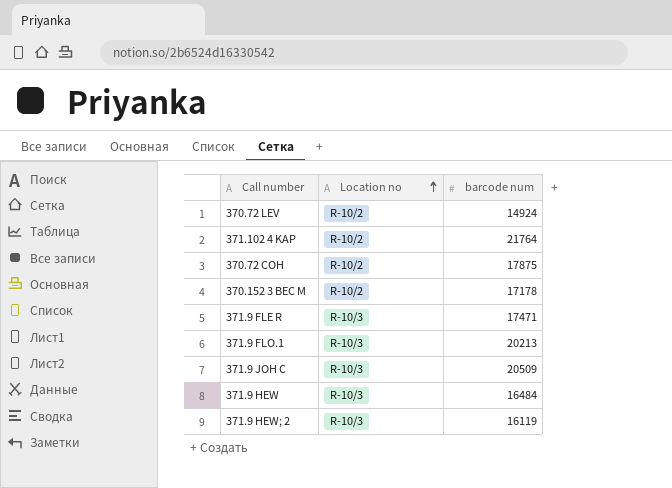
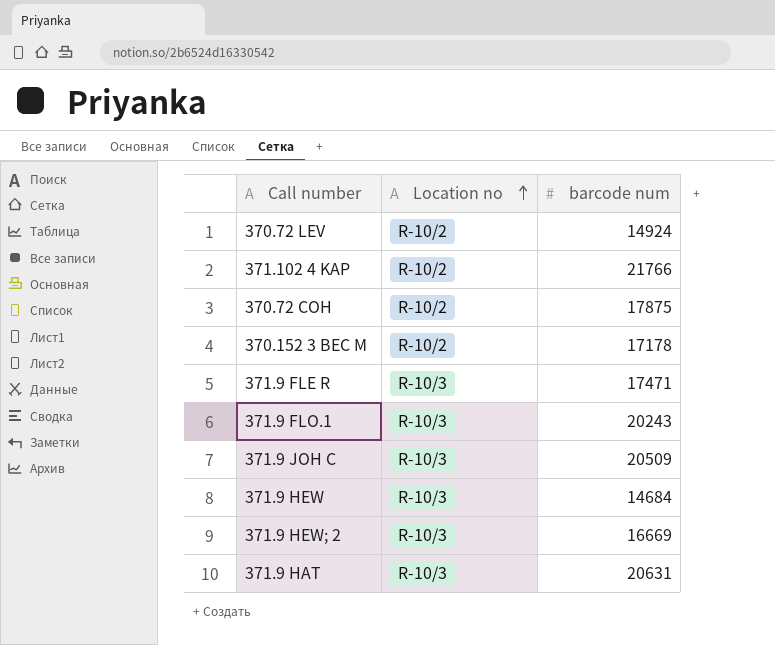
371.102 4 KAP | barcode num: 21764 -> 21766
371.9 FLO.1 | barcode num: 20213 -> 20243
371.9 HEW | barcode num: 16484 -> 14684
371.9 HEW; 2 | barcode num: 16119 -> 16669
row 371.9 HAT: none -> R-10/3 | 20631

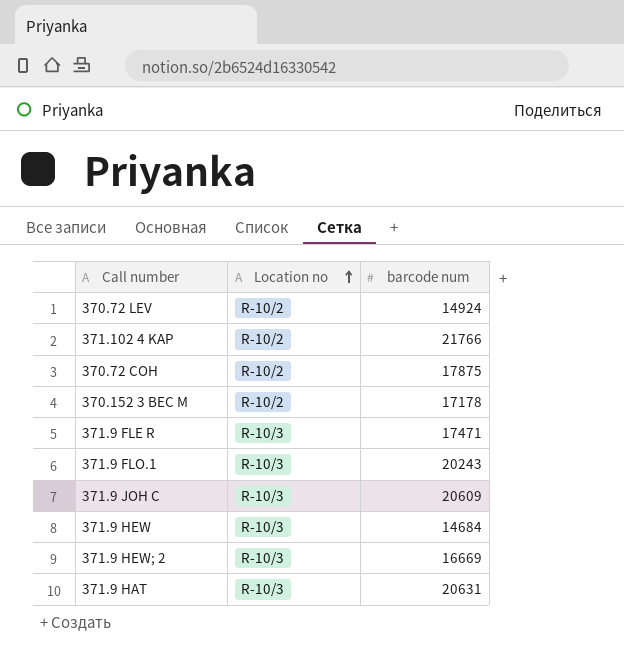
371.9 JOH C | barcode num: 20509 -> 20609

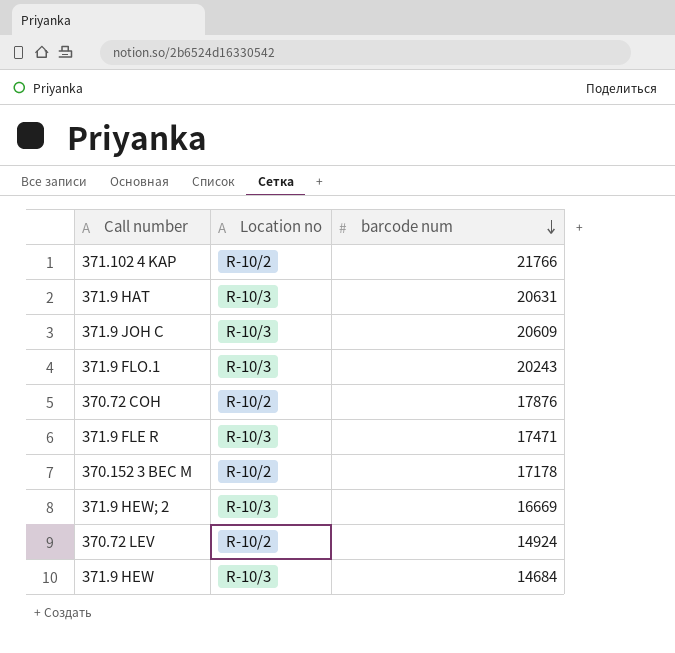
row order: Location no ascending -> barcode num descending
370.72 COH | barcode num: 17875 -> 17876

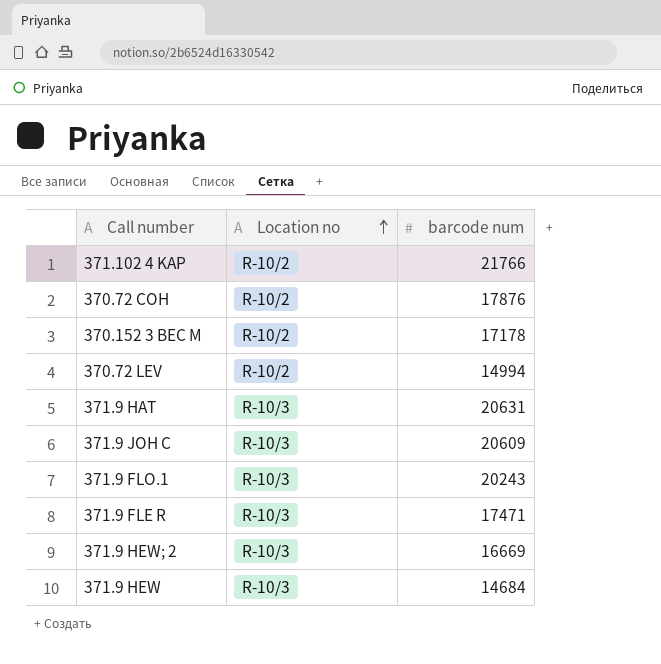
row order: barcode num descending -> Location no ascending
370.72 LEV | barcode num: 14924 -> 14994

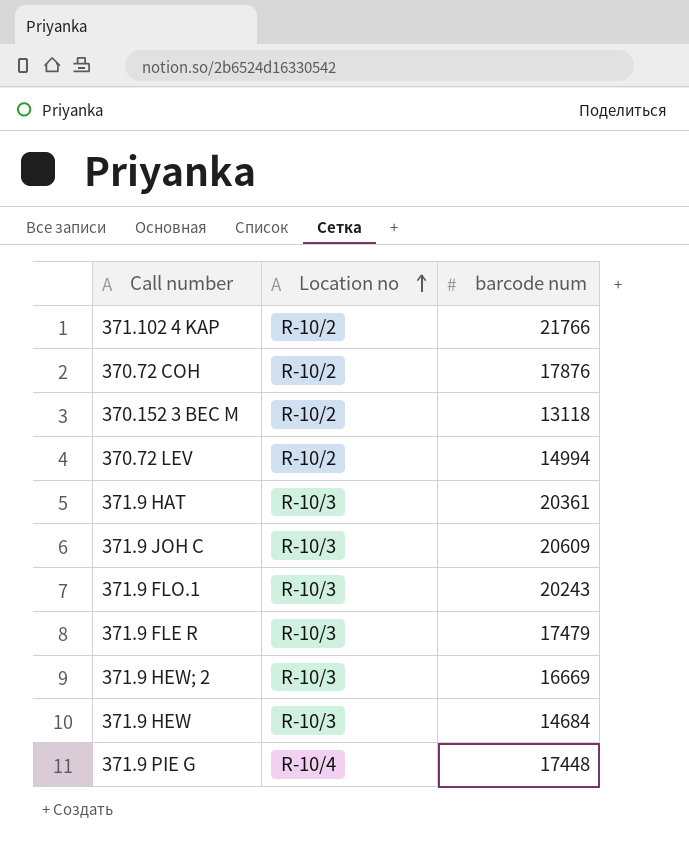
370.152 3 BEC M | barcode num: 17178 -> 13118
371.9 HAT | barcode num: 20631 -> 20361
371.9 FLE R | barcode num: 17471 -> 17479
row 371.9 PIE G: none -> R-10/4 | 17448

